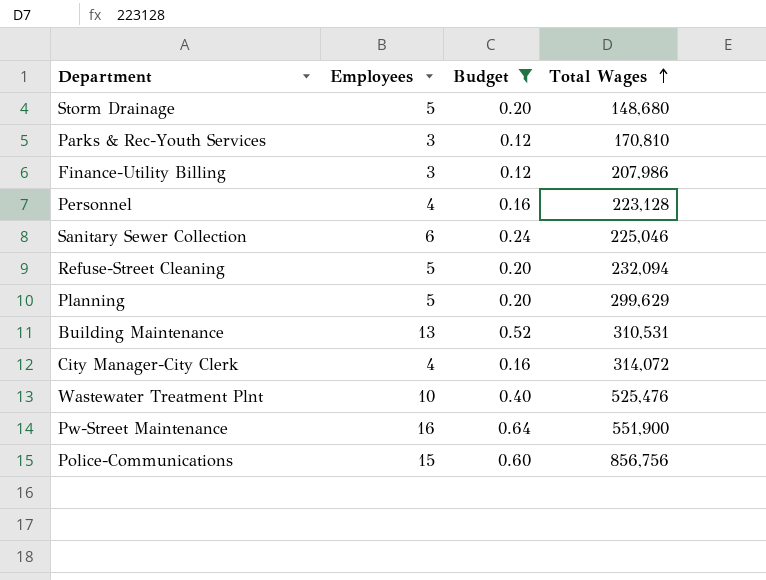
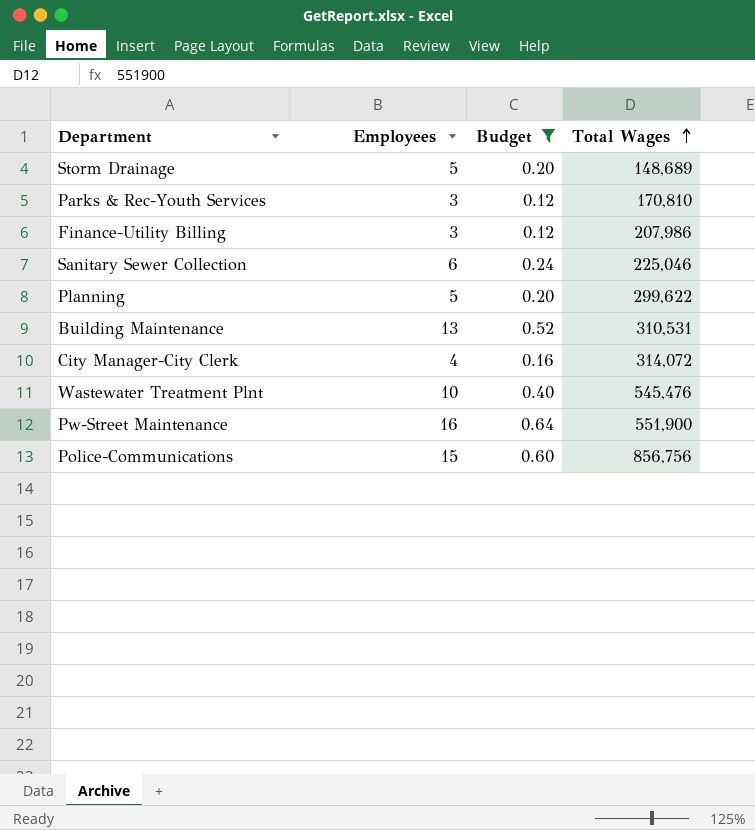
row Personnel: 4 | 0.16 | 223,128 -> none
row Refuse-Street Cleaning: 5 | 0.20 | 232,094 -> none
Storm Drainage | Total Wages: 148,680 -> 148,689
Planning | Total Wages: 299,629 -> 299,622
Wastewater Treatment Plnt | Total Wages: 525,476 -> 545,476

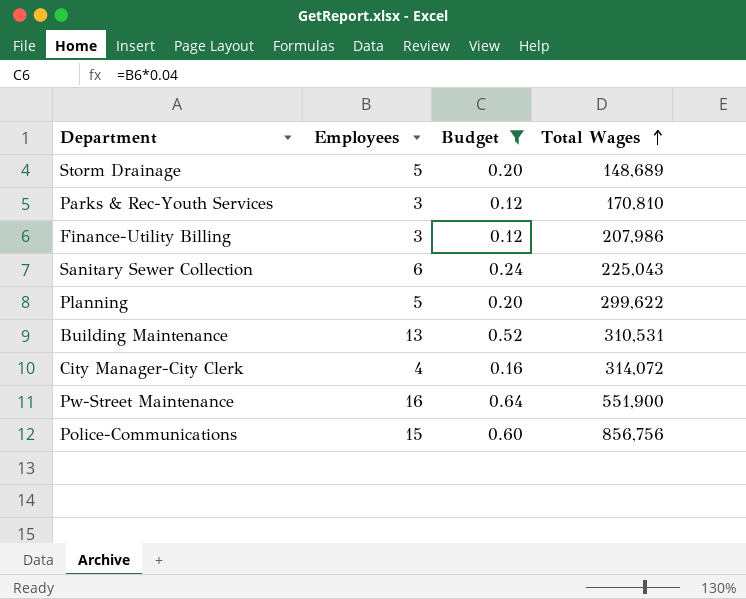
row Wastewater Treatment Plnt: 10 | 0.40 | 545,476 -> none
Sanitary Sewer Collection | Total Wages: 225,046 -> 225,043

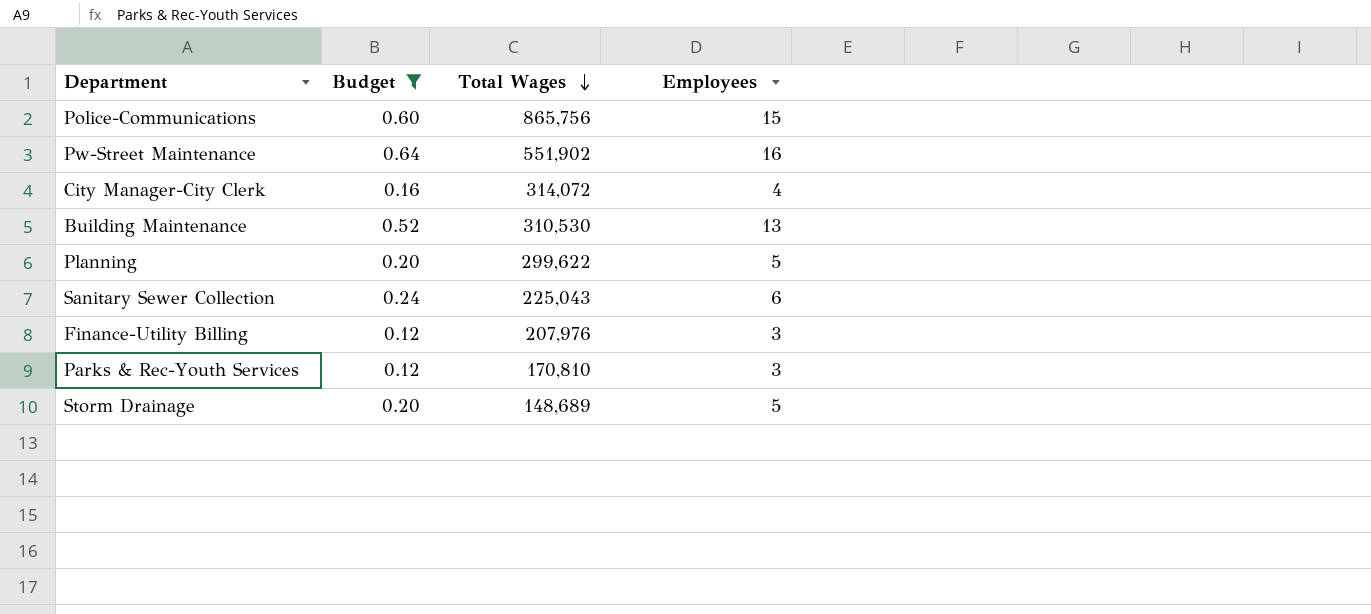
row order: Total Wages ascending -> Total Wages descending
column Employees | position: 2 -> 4
Police-Communications | Total Wages: 856,756 -> 865,756
Pw-Street Maintenance | Total Wages: 551,900 -> 551,902
Building Maintenance | Total Wages: 310,531 -> 310,530
Finance-Utility Billing | Total Wages: 207,986 -> 207,976

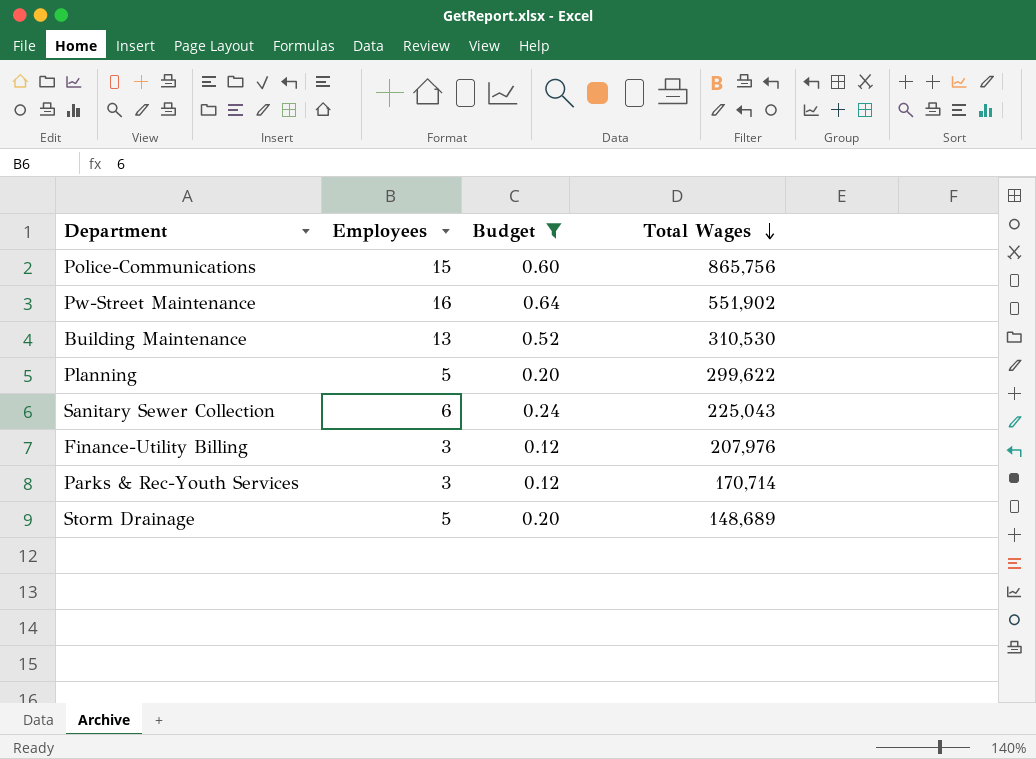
column Employees | position: 4 -> 2
row City Manager-City Clerk: 0.16 | 314,072 | 4 -> none
Parks & Rec-Youth Services | Total Wages: 170,810 -> 170,714

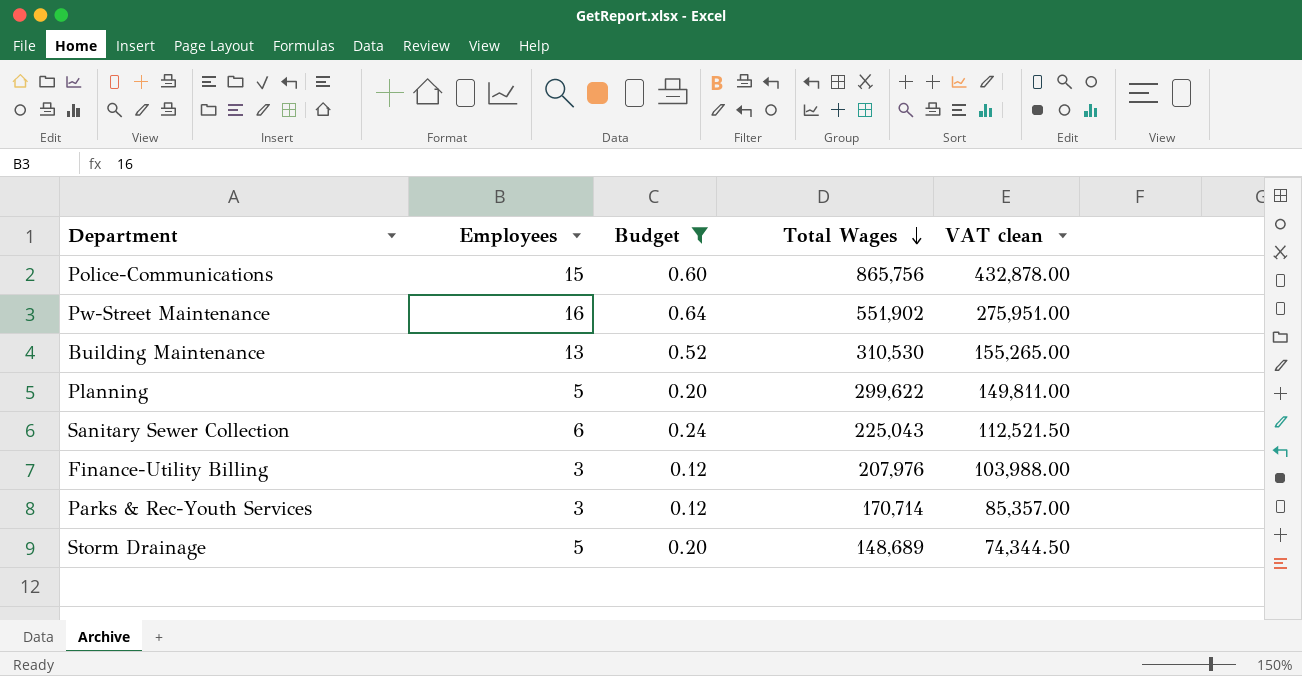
column VAT clean | formula: none -> [Total Wages] * 0.5

